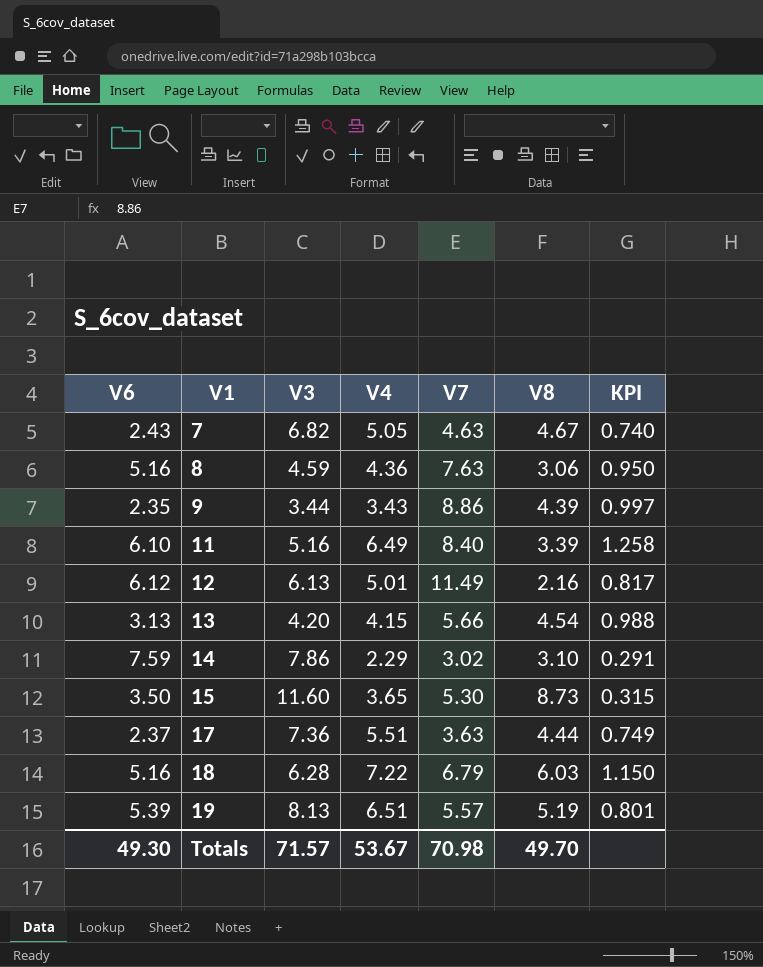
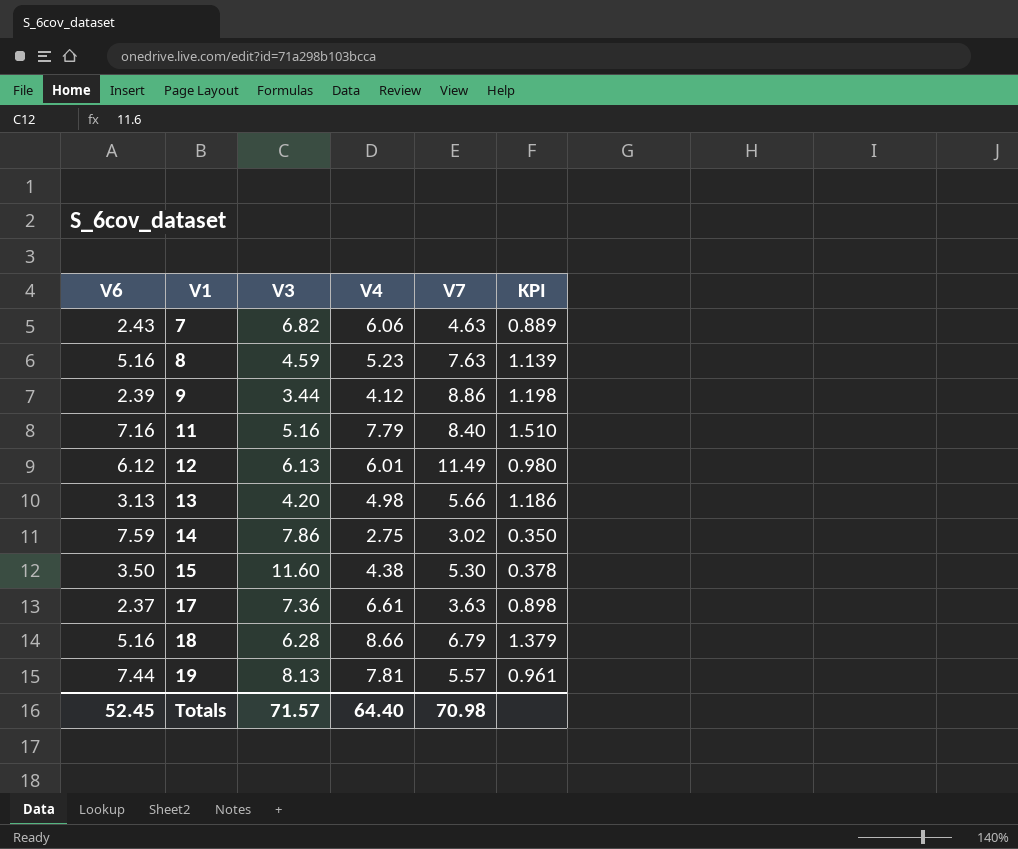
column V8 | position: 6 -> none
7 | V4: 5.05 -> 6.06
7 | KPI: 0.740 -> 0.889
8 | V4: 4.36 -> 5.23
8 | KPI: 0.950 -> 1.139
9 | V6: 2.35 -> 2.39
9 | V4: 3.43 -> 4.12
9 | KPI: 0.997 -> 1.198
11 | V6: 6.10 -> 7.16
11 | V4: 6.49 -> 7.79
11 | KPI: 1.258 -> 1.510
12 | V4: 5.01 -> 6.01
12 | KPI: 0.817 -> 0.980
13 | V4: 4.15 -> 4.98
13 | KPI: 0.988 -> 1.186
14 | V4: 2.29 -> 2.75
14 | KPI: 0.291 -> 0.350
15 | V4: 3.65 -> 4.38
15 | KPI: 0.315 -> 0.378
17 | V4: 5.51 -> 6.61
17 | KPI: 0.749 -> 0.898
18 | V4: 7.22 -> 8.66
18 | KPI: 1.150 -> 1.379
19 | V6: 5.39 -> 7.44
19 | V4: 6.51 -> 7.81
19 | KPI: 0.801 -> 0.961
Totals | V6: 49.30 -> 52.45
Totals | V4: 53.67 -> 64.40

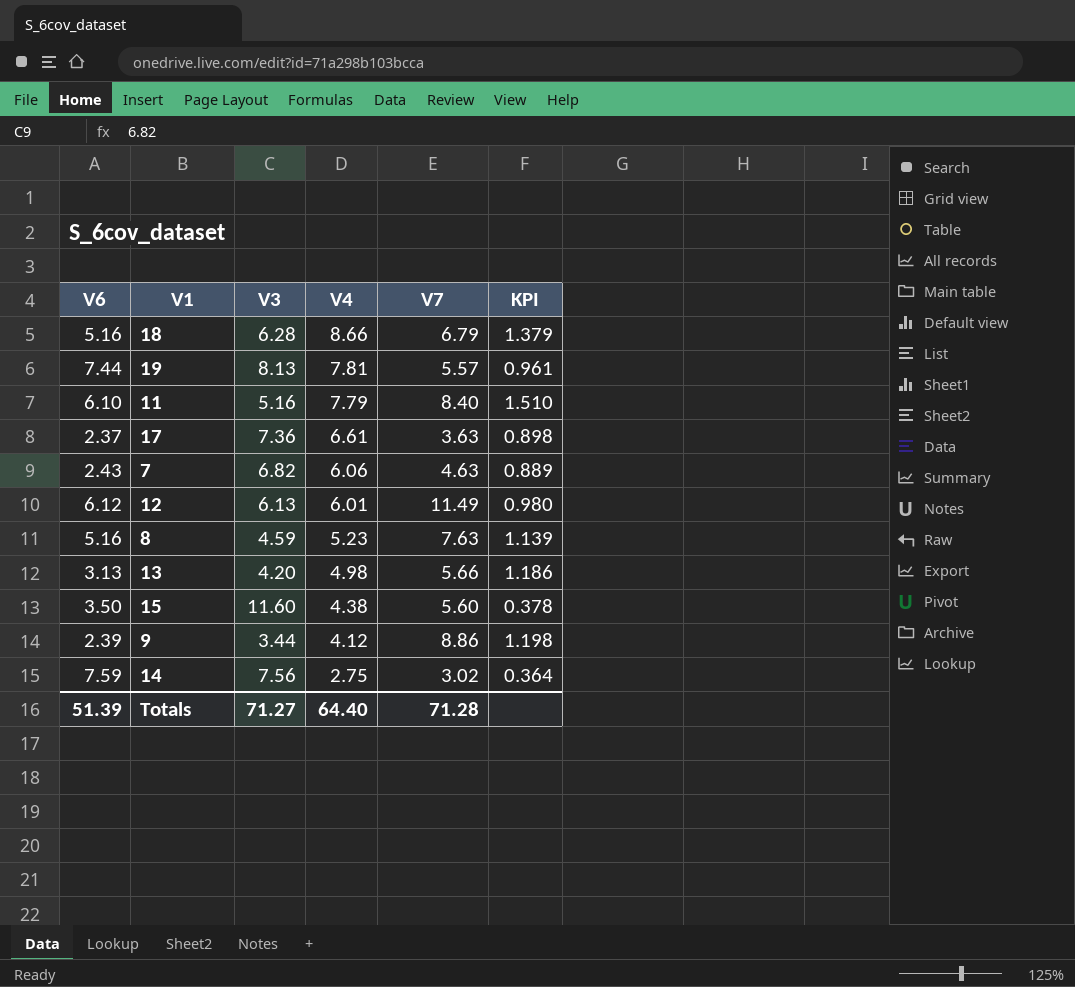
row order: V1 ascending -> V4 descending
11 | V6: 7.16 -> 6.10
15 | V7: 5.30 -> 5.60
14 | V3: 7.86 -> 7.56
14 | KPI: 0.350 -> 0.364
Totals | V6: 52.45 -> 51.39
Totals | V3: 71.57 -> 71.27
Totals | V7: 70.98 -> 71.28

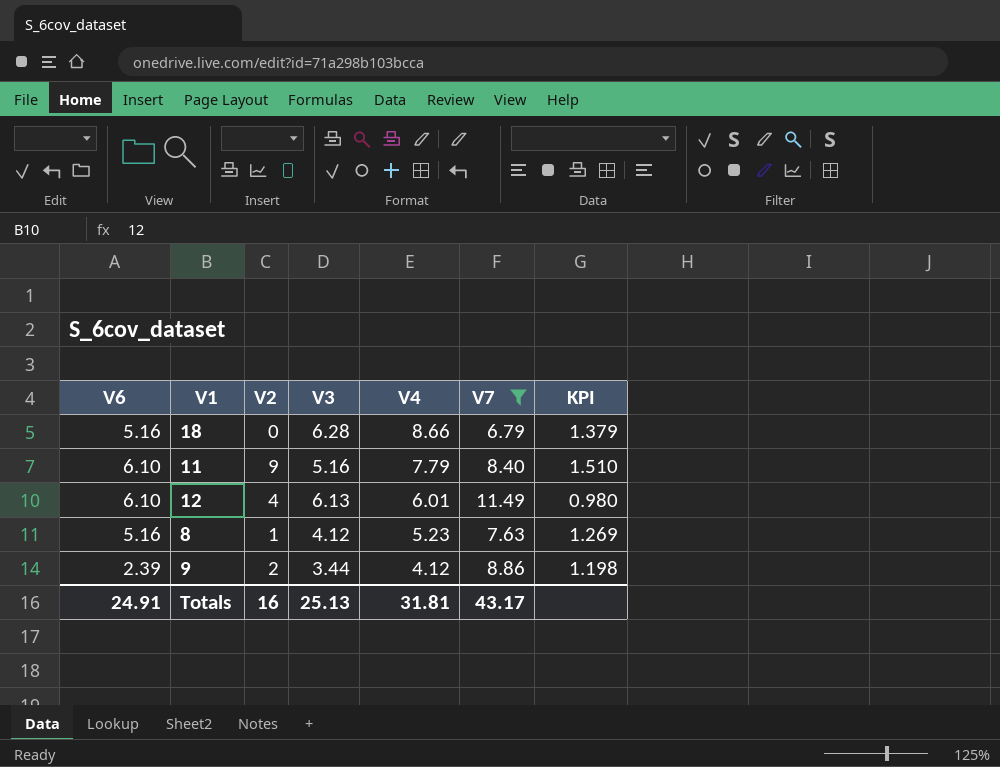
filter: none -> V7 >= 6.79
column V2 | position: none -> 3
12 | V6: 6.12 -> 6.10
8 | V3: 4.59 -> 4.12
8 | KPI: 1.139 -> 1.269
Totals | V6: 51.39 -> 24.91
Totals | V3: 71.27 -> 25.13
Totals | V4: 64.40 -> 31.81
Totals | V7: 71.28 -> 43.17

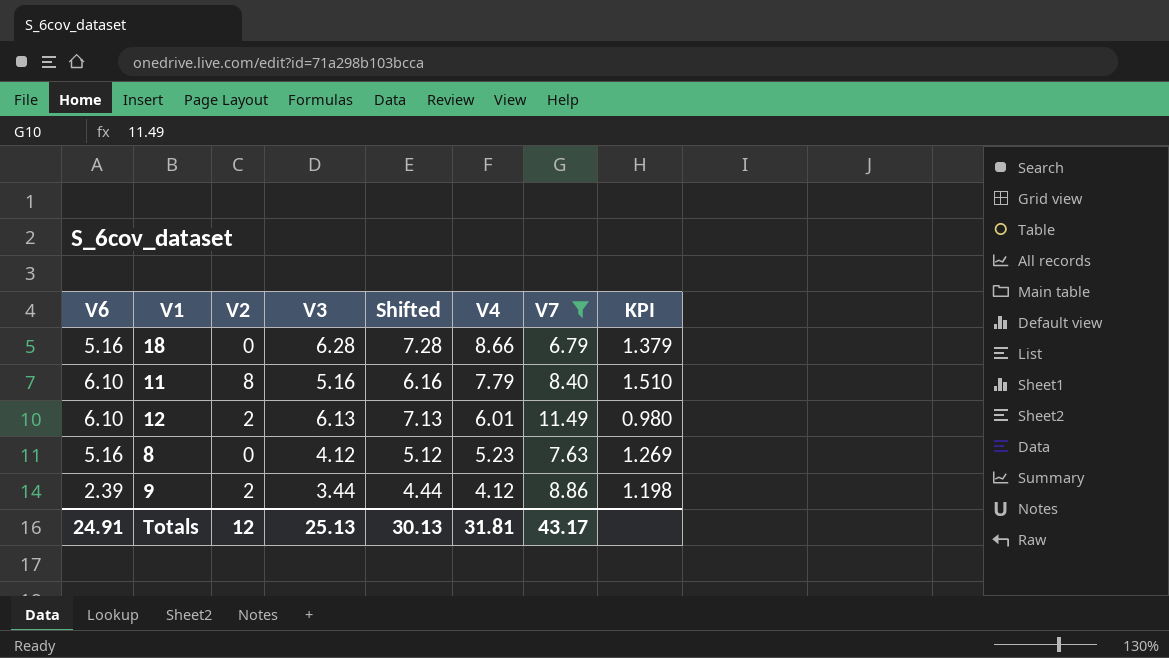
column Shifted | formula: none -> [V3] + 1
11 | V2: 9 -> 8
12 | V2: 4 -> 2
8 | V2: 1 -> 0
Totals | V2: 16 -> 12

